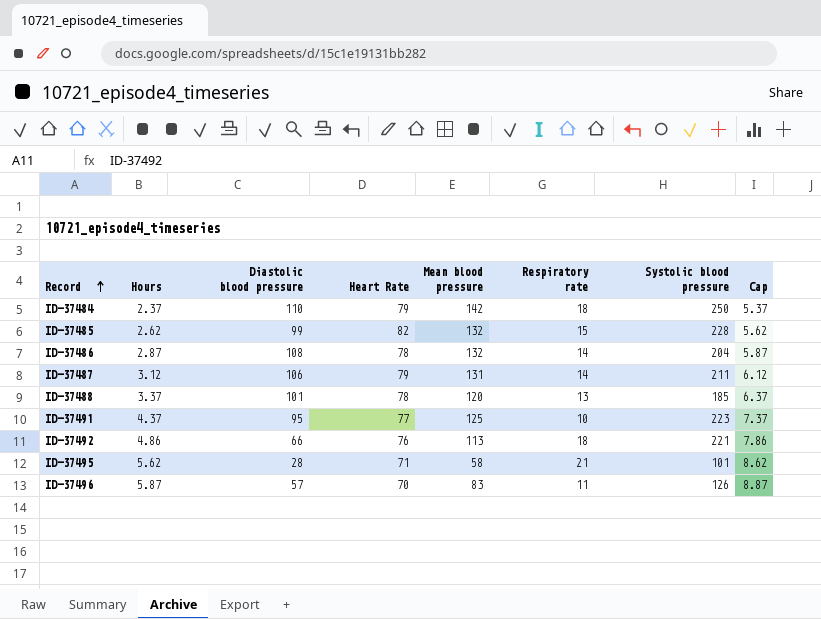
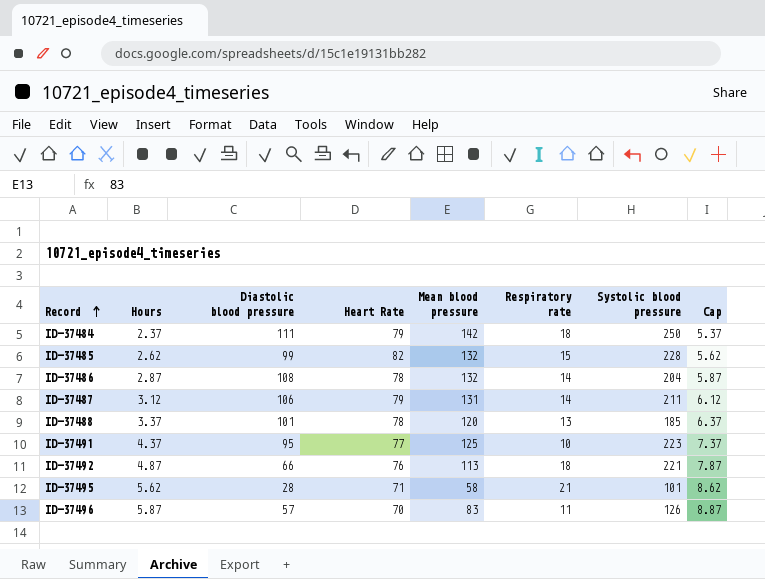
ID-37484 | Diastolic blood pressure: 110 -> 111
ID-37492 | Hours: 4.86 -> 4.87
ID-37492 | Cap: 7.86 -> 7.87

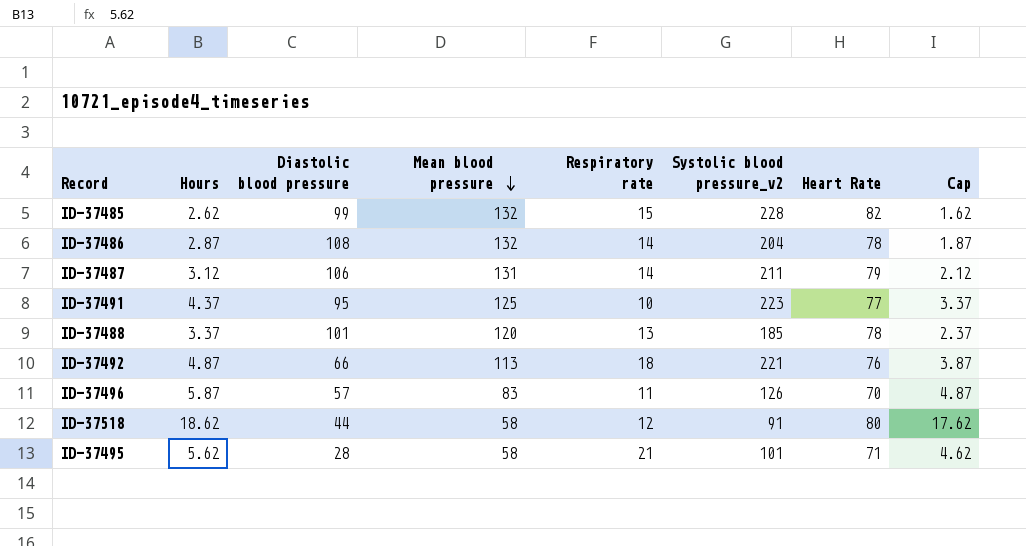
row order: Record ascending -> Mean blood pressure descending
column name: Systolic blood pressure -> Systolic blood pressure_v2
column Heart Rate | position: 4 -> 7
column Cap | formula: [Hours] + 3 -> [Hours] - 1
row ID-37484: 2.37 | 111 | 79 | 142 | 18 | 250 | 5.37 -> none
row ID-37518: none -> 18.62 | 44 | 58 | 12 | 91 | 80 | 17.62

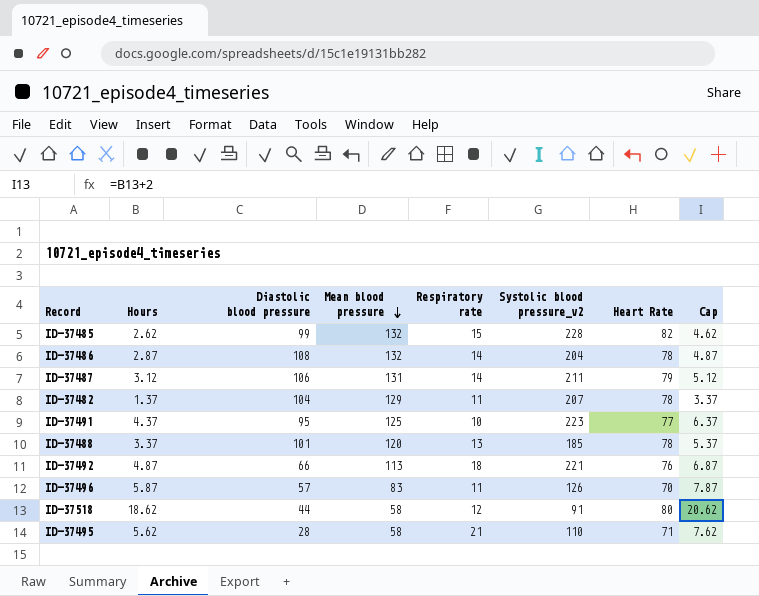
column Cap | formula: [Hours] - 1 -> [Hours] + 2
row ID-37482: none -> 1.37 | 104 | 129 | 11 | 207 | 78 | 3.37
ID-37495 | Systolic blood pressure_v2: 101 -> 110

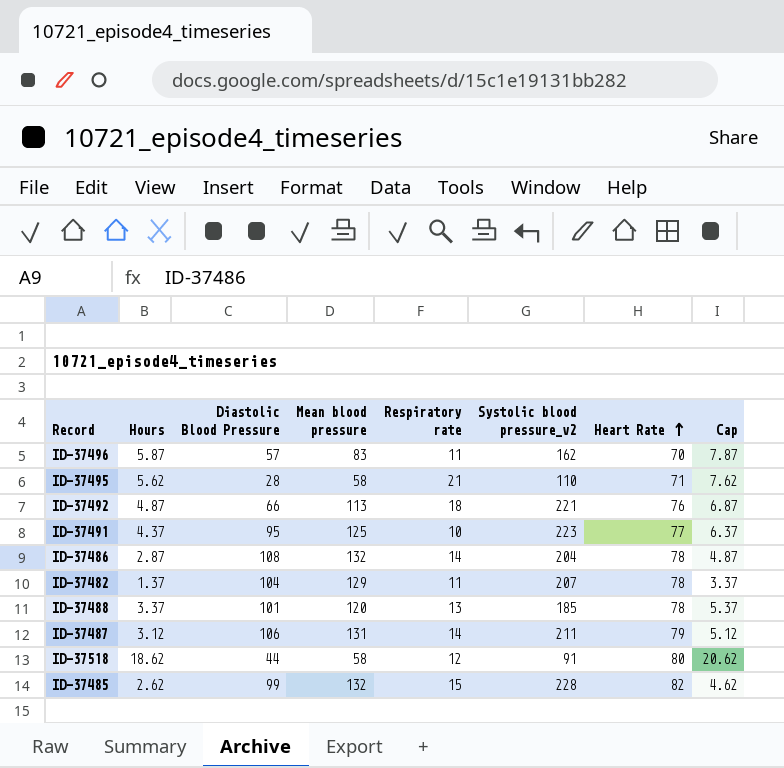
row order: Mean blood pressure descending -> Heart Rate ascending
column name: Diastolic blood pressure -> Diastolic Blood Pressure
ID-37496 | Systolic blood pressure_v2: 126 -> 162

